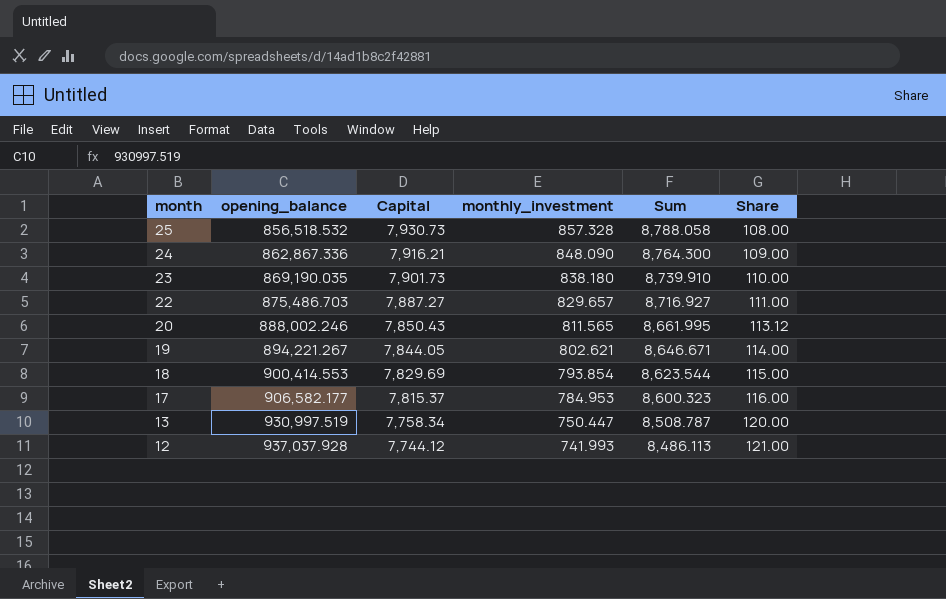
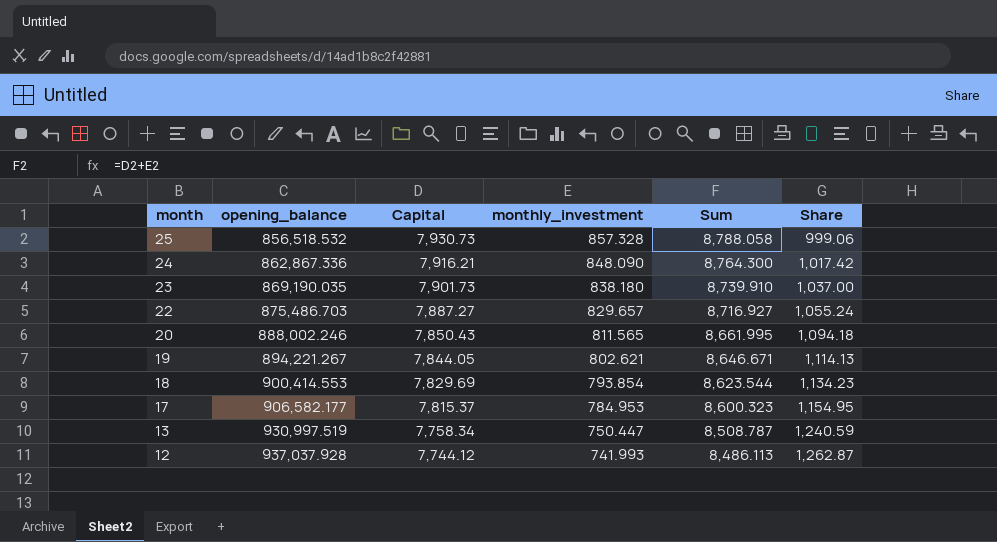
column Share | formula: [opening_balance] / [Capital] -> [opening_balance] / [monthly_investment]

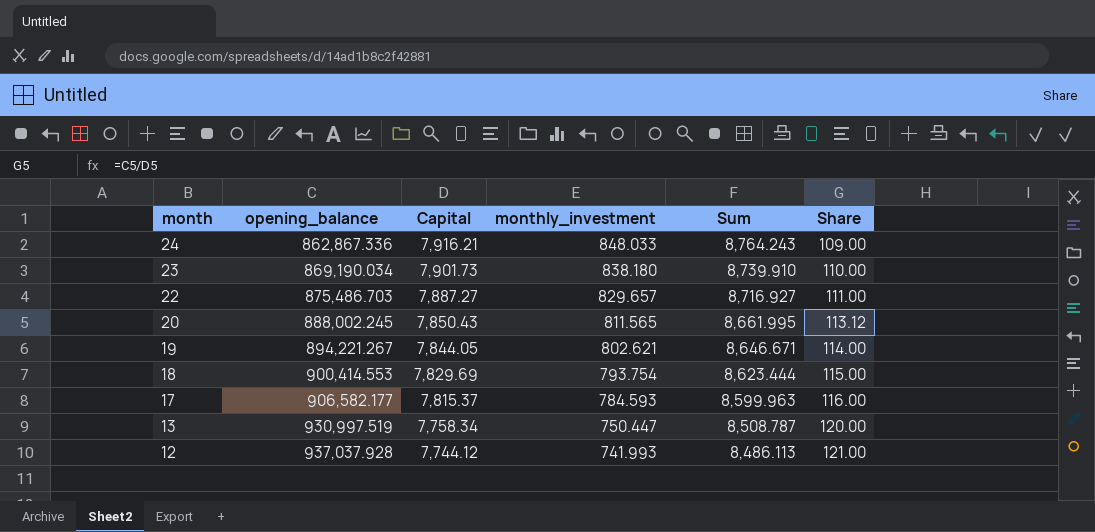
column Share | formula: [opening_balance] / [monthly_investment] -> [opening_balance] / [Capital]
row 25: 856,518.532 | 7,930.73 | 857.328 | 8,788.058 | 999.06 -> none
24 | monthly_investment: 848.090 -> 848.033
24 | Sum: 8,764.300 -> 8,764.243
23 | opening_balance: 869,190.035 -> 869,190.034
20 | opening_balance: 888,002.246 -> 888,002.245
18 | monthly_investment: 793.854 -> 793.754
18 | Sum: 8,623.544 -> 8,623.444
17 | monthly_investment: 784.953 -> 784.593
17 | Sum: 8,600.323 -> 8,599.963

